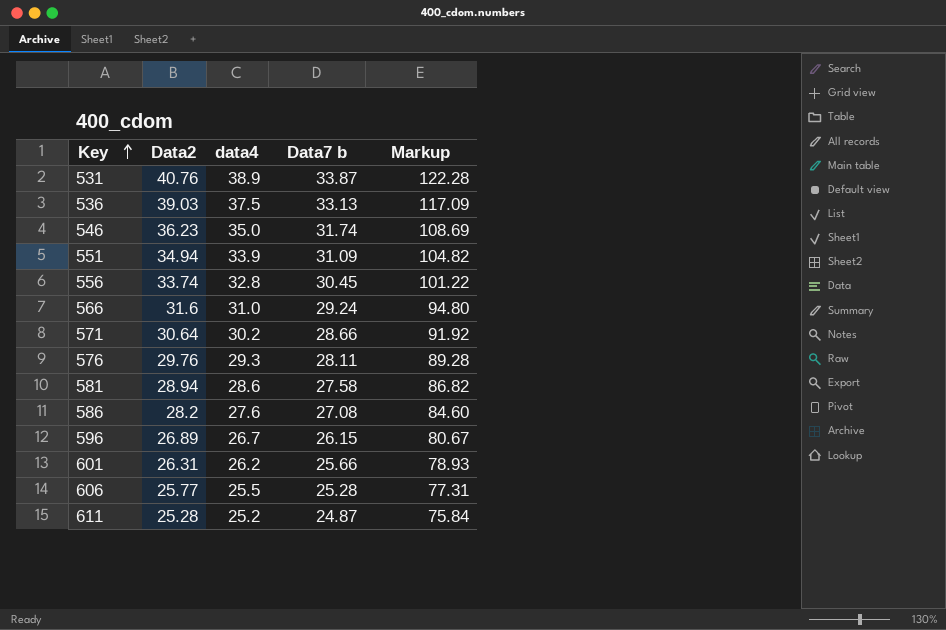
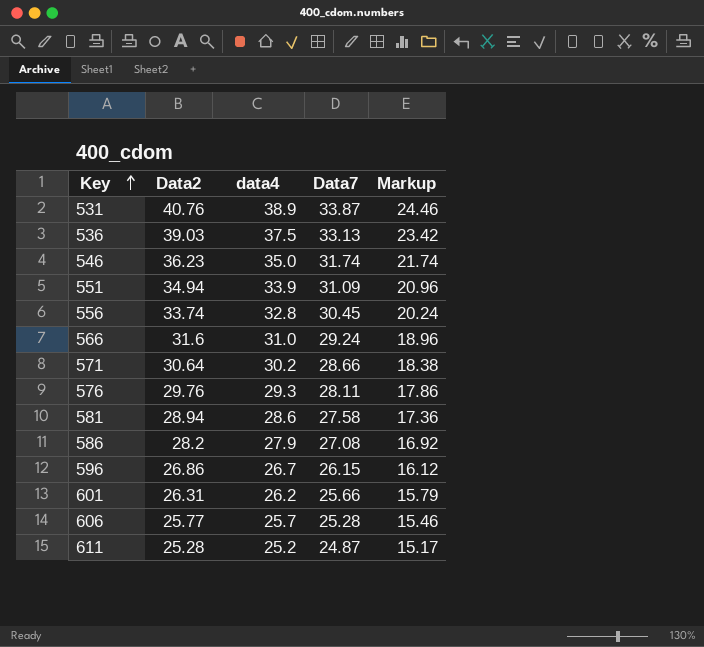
column name: Data7 b -> Data7
column Markup | formula: [Data2] * 3 -> [Data2] * 0.6
586 | data4: 27.6 -> 27.9
596 | Data2: 26.89 -> 26.86
606 | data4: 25.5 -> 25.7

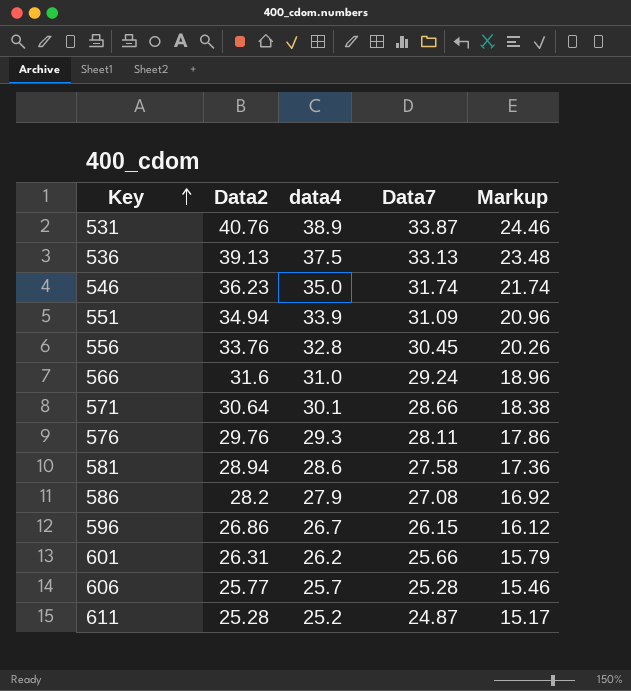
536 | Data2: 39.03 -> 39.13
536 | Markup: 23.42 -> 23.48
556 | Data2: 33.74 -> 33.76
556 | Markup: 20.24 -> 20.26
571 | data4: 30.2 -> 30.1

